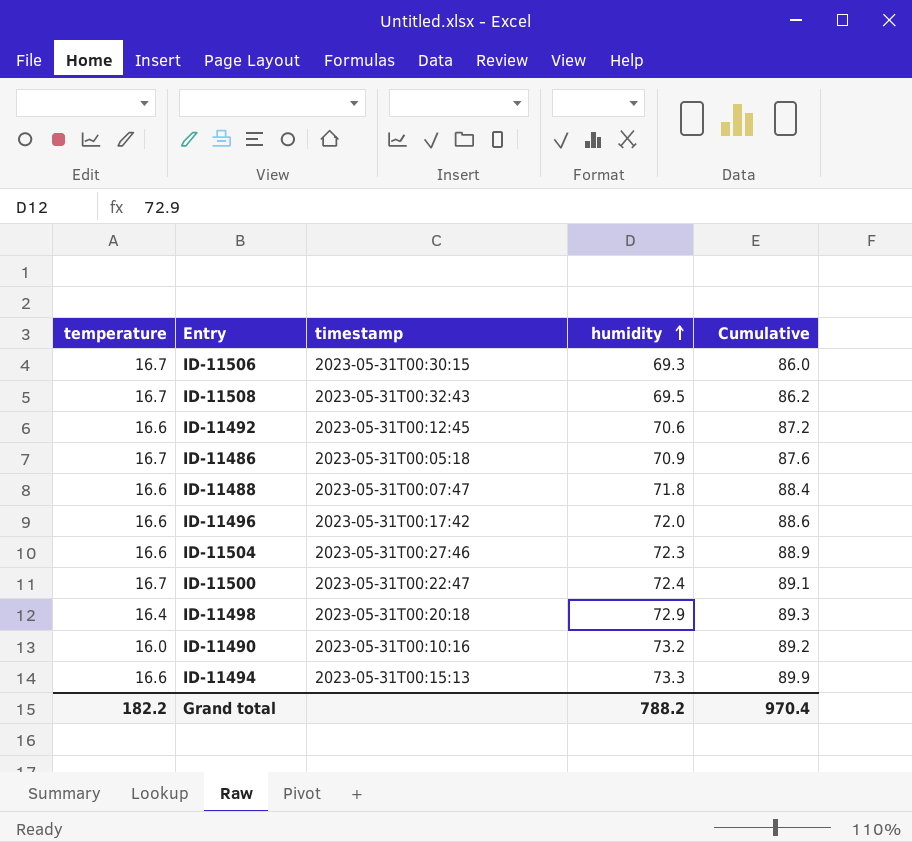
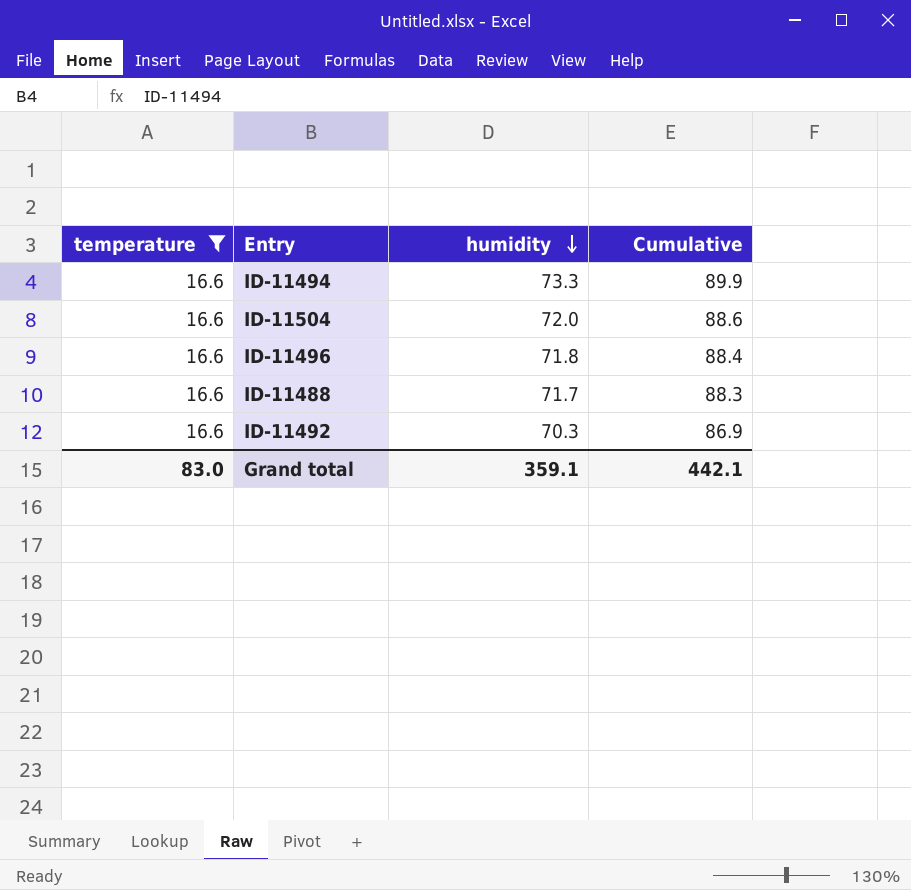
filter: none -> temperature = 16.6
row order: humidity ascending -> humidity descending
column timestamp | position: 3 -> none
ID-11504 | humidity: 72.3 -> 72.0
ID-11504 | Cumulative: 88.9 -> 88.6
ID-11496 | humidity: 72.0 -> 71.8
ID-11496 | Cumulative: 88.6 -> 88.4
ID-11488 | humidity: 71.8 -> 71.7
ID-11488 | Cumulative: 88.4 -> 88.3
ID-11492 | humidity: 70.6 -> 70.3
ID-11492 | Cumulative: 87.2 -> 86.9
Grand total | temperature: 182.2 -> 83.0
Grand total | humidity: 788.2 -> 359.1
Grand total | Cumulative: 970.4 -> 442.1

